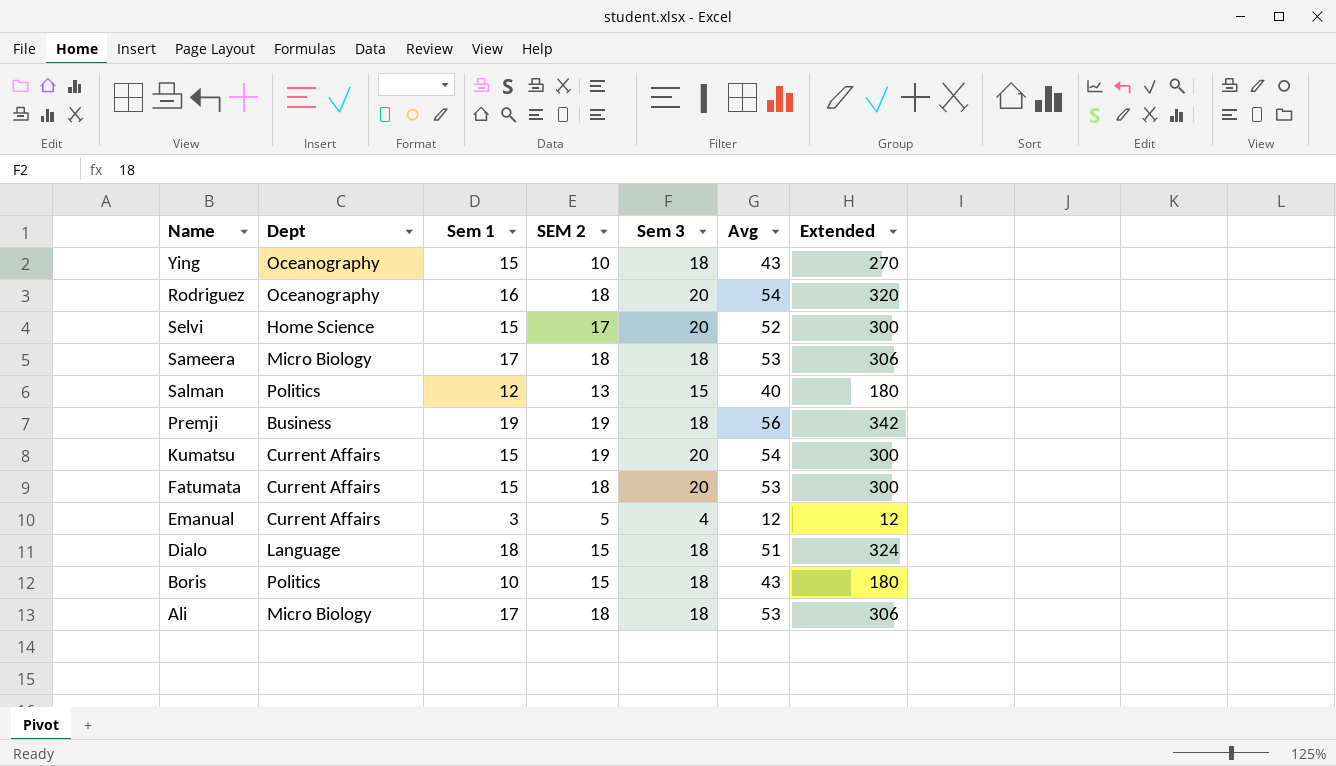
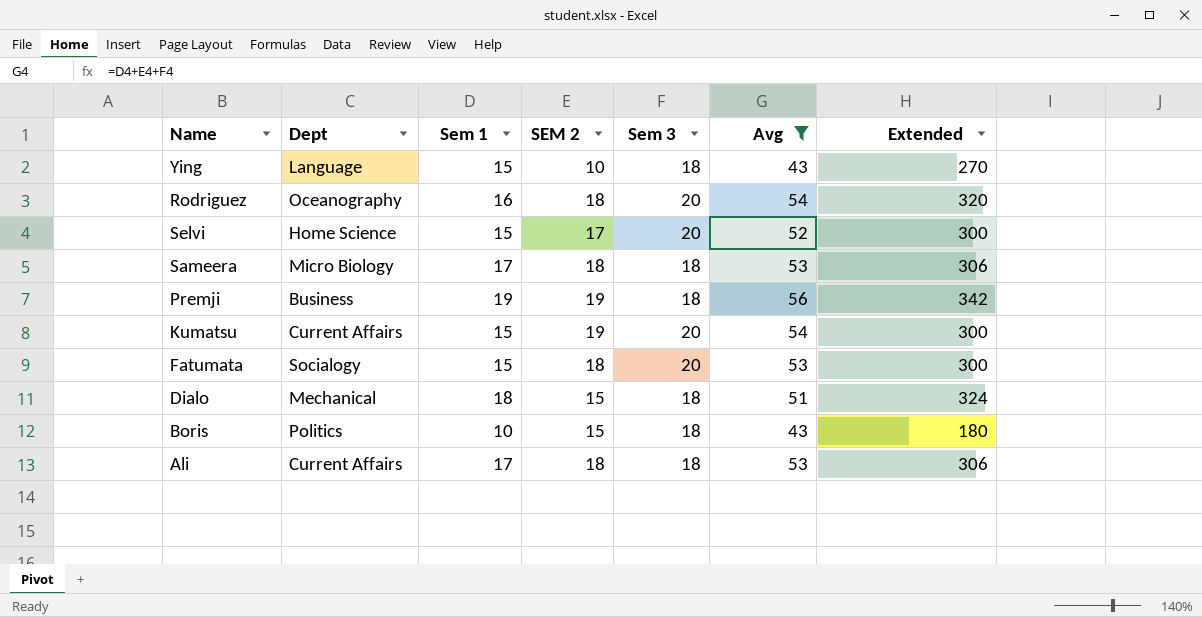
filter: none -> Avg >= 43
Ying | Dept: Oceanography -> Language
Fatumata | Dept: Current Affairs -> Socialogy
Dialo | Dept: Language -> Mechanical
Ali | Dept: Micro Biology -> Current Affairs

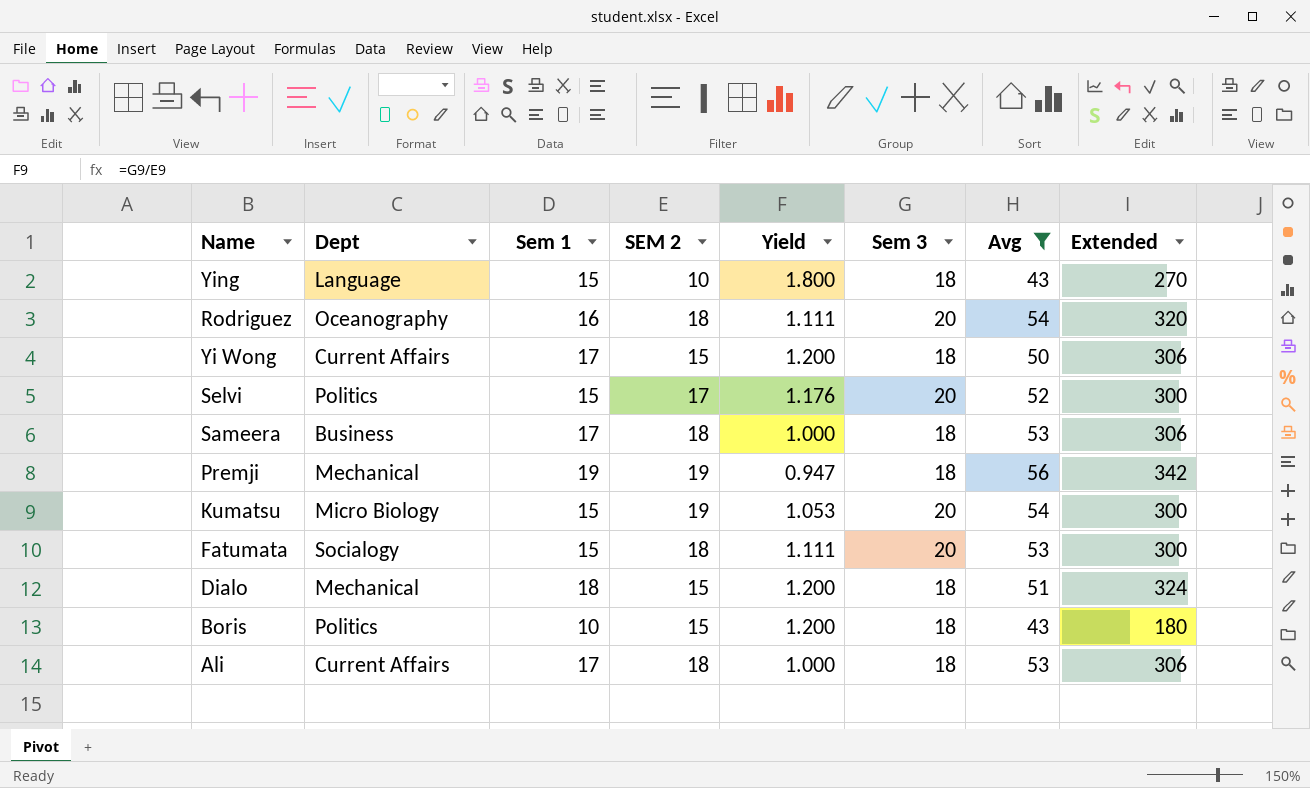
column Yield | formula: none -> [Sem 3] / [SEM 2]
row Yi Wong: none -> Current Affairs | 17 | 15 | 1.200 | 18 | 50 | 306
Selvi | Dept: Home Science -> Politics
Sameera | Dept: Micro Biology -> Business
Premji | Dept: Business -> Mechanical
Kumatsu | Dept: Current Affairs -> Micro Biology

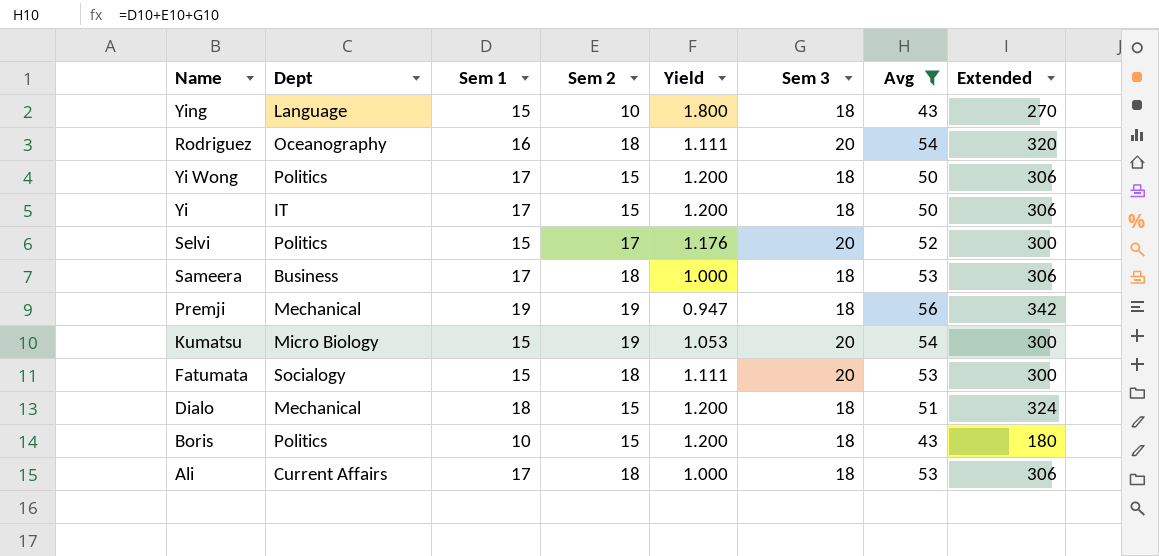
column name: SEM 2 -> Sem 2
Yi Wong | Dept: Current Affairs -> Politics
row Yi: none -> IT | 17 | 15 | 1.200 | 18 | 50 | 306

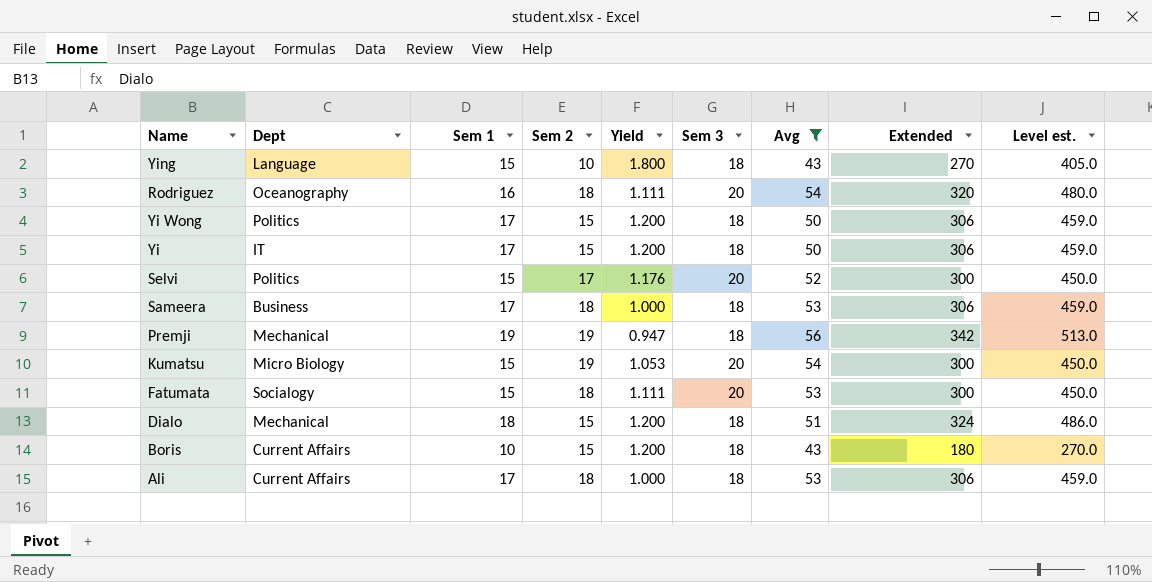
column Level est. | formula: none -> [Extended] * 1.5
Boris | Dept: Politics -> Current Affairs

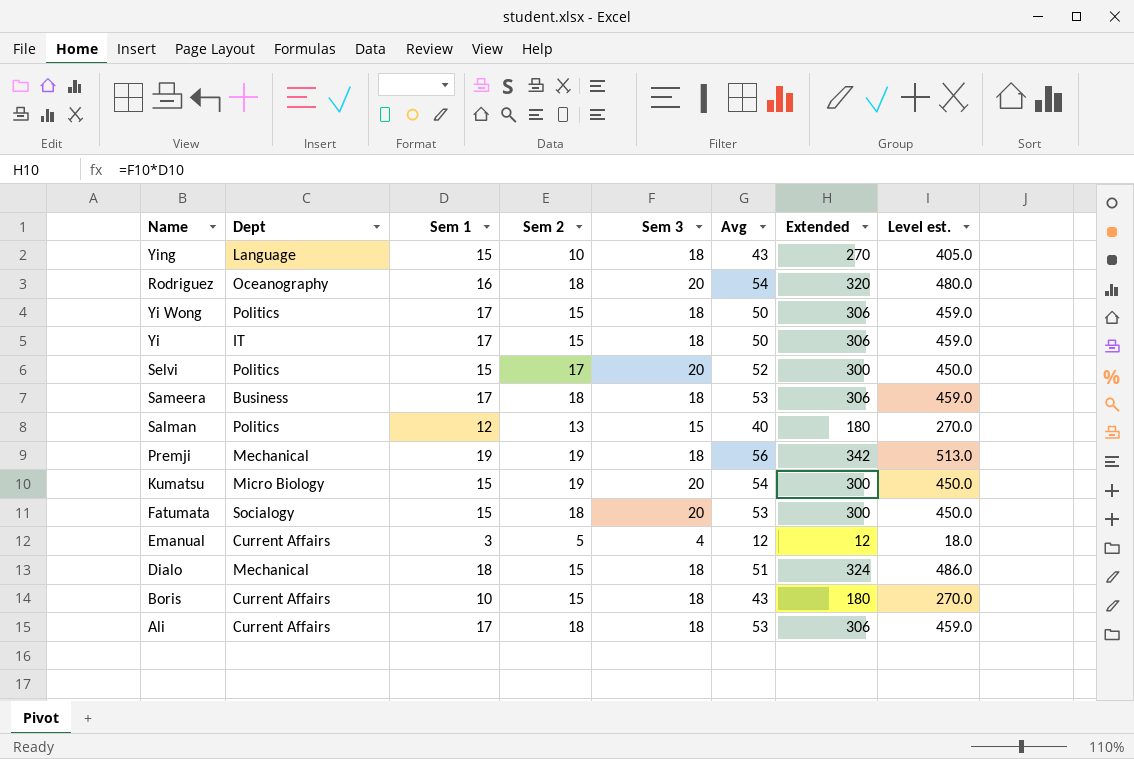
filter: Avg >= 43 -> none
column Yield | formula: [Sem 3] / [Sem 2] -> none

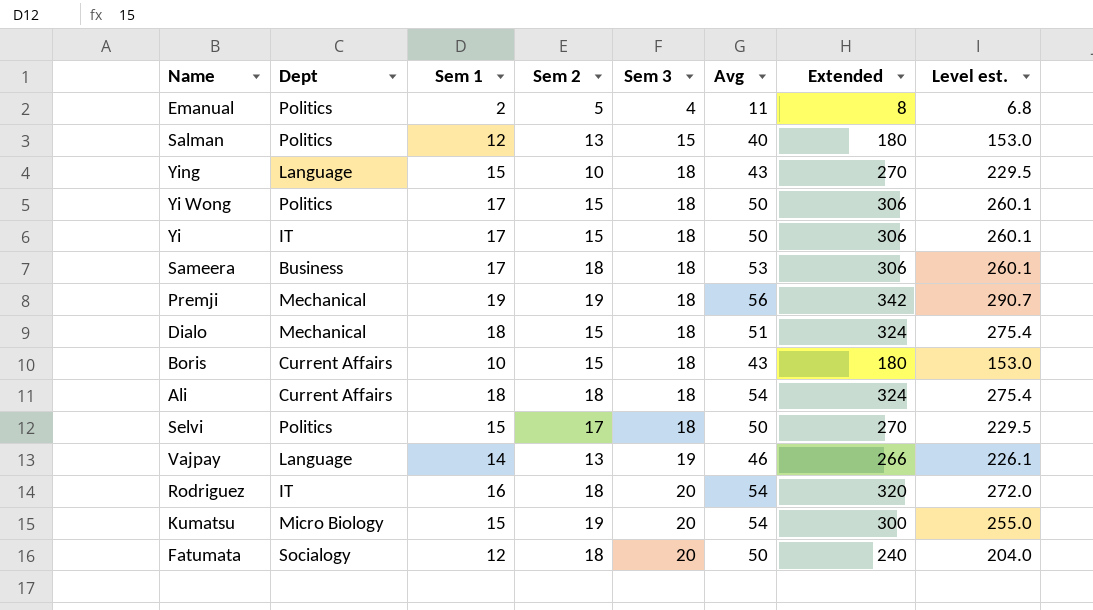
row order: none -> Sem 3 ascending
column Level est. | formula: [Extended] * 1.5 -> [Extended] * 0.85
Emanual | Dept: Current Affairs -> Politics
Emanual | Sem 1: 3 -> 2
Emanual | Avg: 12 -> 11
Emanual | Extended: 12 -> 8
Ali | Sem 1: 17 -> 18
Ali | Avg: 53 -> 54
Ali | Extended: 306 -> 324
Selvi | Sem 3: 20 -> 18
Selvi | Avg: 52 -> 50
Selvi | Extended: 300 -> 270
row Vajpay: none -> Language | 14 | 13 | 19 | 46 | 266 | 226.1
Rodriguez | Dept: Oceanography -> IT
Fatumata | Sem 1: 15 -> 12
Fatumata | Avg: 53 -> 50
Fatumata | Extended: 300 -> 240

